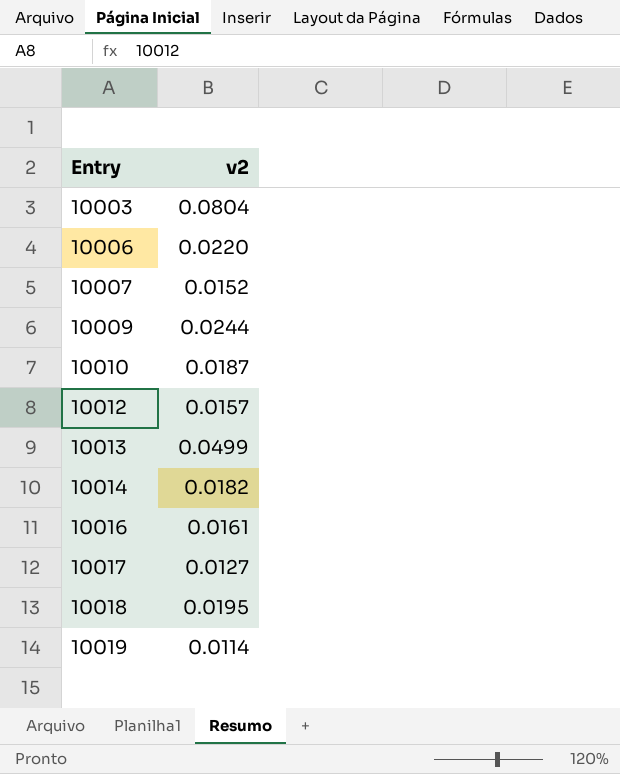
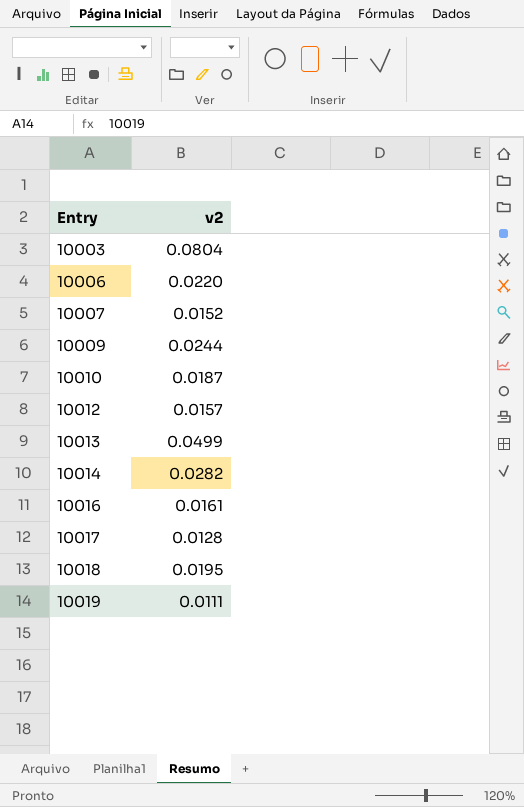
10014 | v2: 0.0182 -> 0.0282
10017 | v2: 0.0127 -> 0.0128
10019 | v2: 0.0114 -> 0.0111

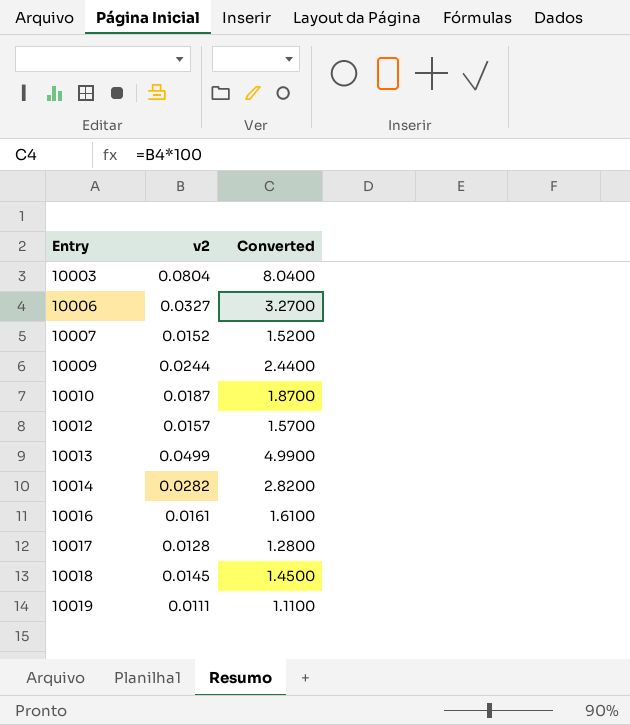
column Converted | formula: none -> [v2] * 100
10006 | v2: 0.0220 -> 0.0327
10018 | v2: 0.0195 -> 0.0145

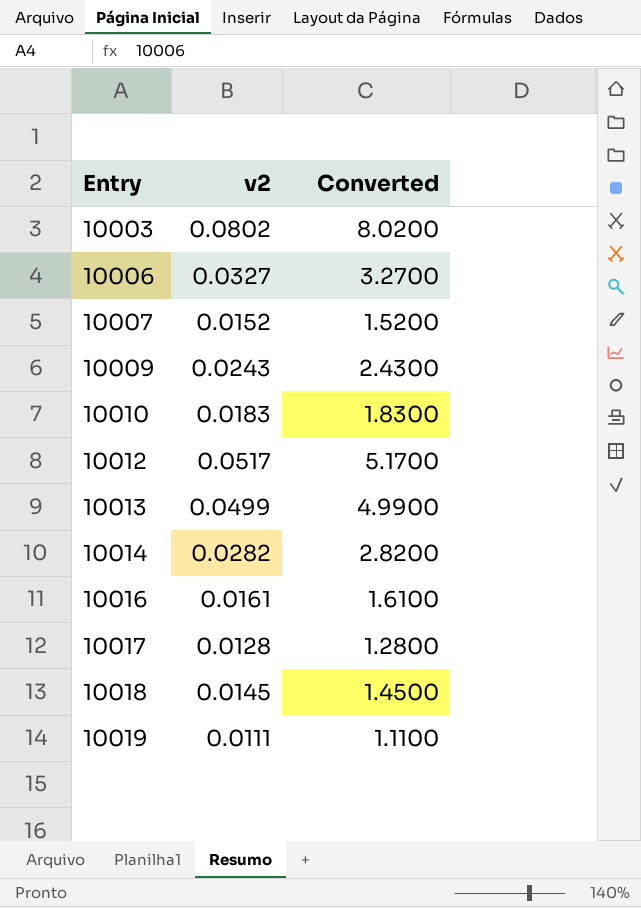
10003 | v2: 0.0804 -> 0.0802
10003 | Converted: 8.0400 -> 8.0200
10009 | v2: 0.0244 -> 0.0243
10009 | Converted: 2.4400 -> 2.4300
10010 | v2: 0.0187 -> 0.0183
10010 | Converted: 1.8700 -> 1.8300
10012 | v2: 0.0157 -> 0.0517
10012 | Converted: 1.5700 -> 5.1700

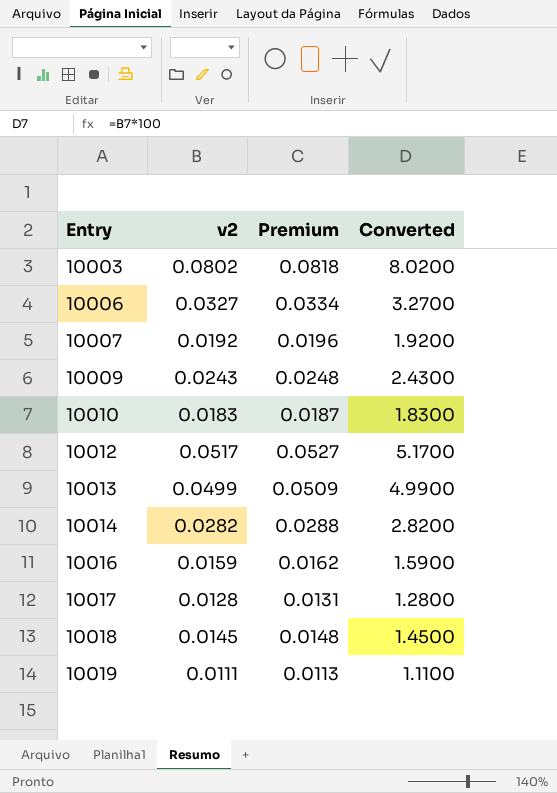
column Premium | formula: none -> [v2] * 1.02
10007 | v2: 0.0152 -> 0.0192
10007 | Converted: 1.5200 -> 1.9200
10016 | v2: 0.0161 -> 0.0159
10016 | Converted: 1.6100 -> 1.5900

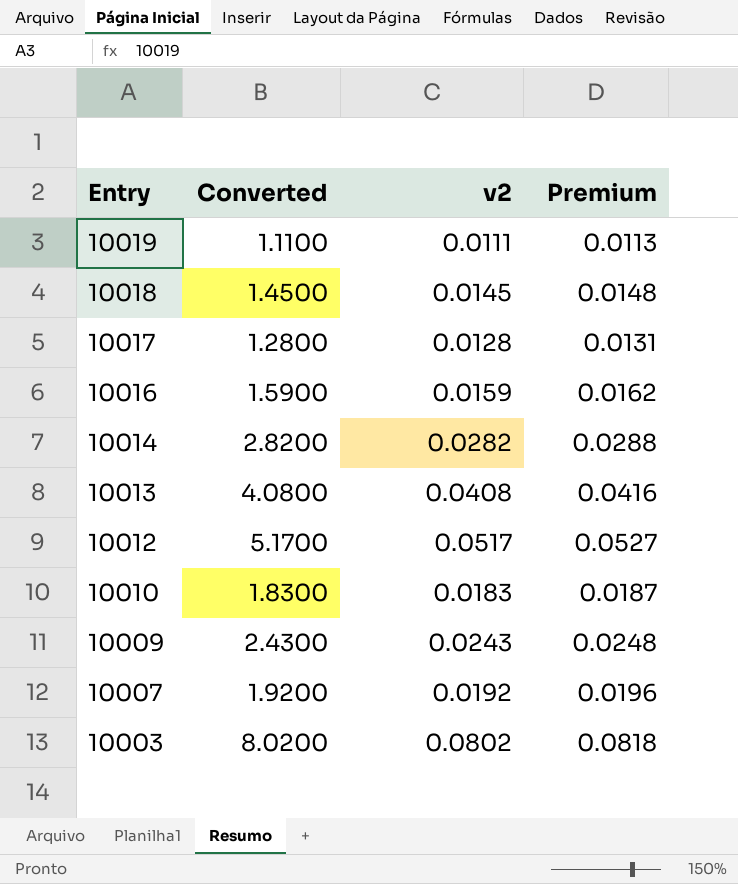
row order: Entry ascending -> Entry descending
column Converted | position: 4 -> 2
row 10006: 0.0327 | 0.0334 | 3.2700 -> none
10013 | Converted: 4.9900 -> 4.0800
10013 | v2: 0.0499 -> 0.0408
10013 | Premium: 0.0509 -> 0.0416

